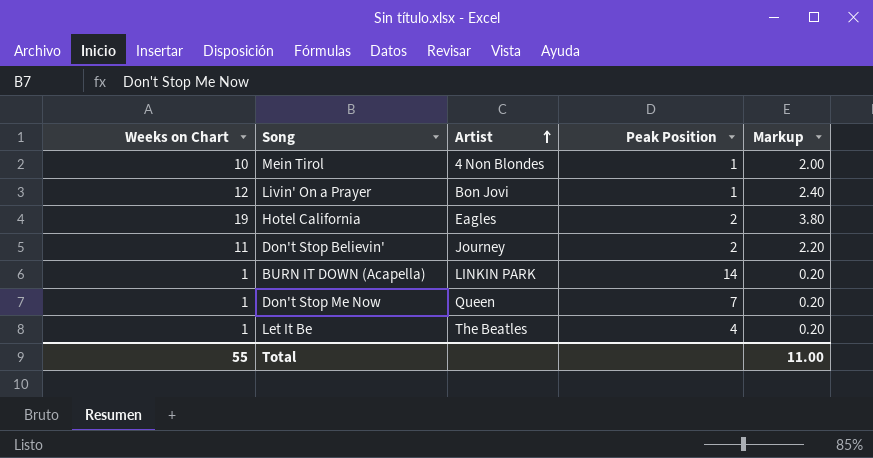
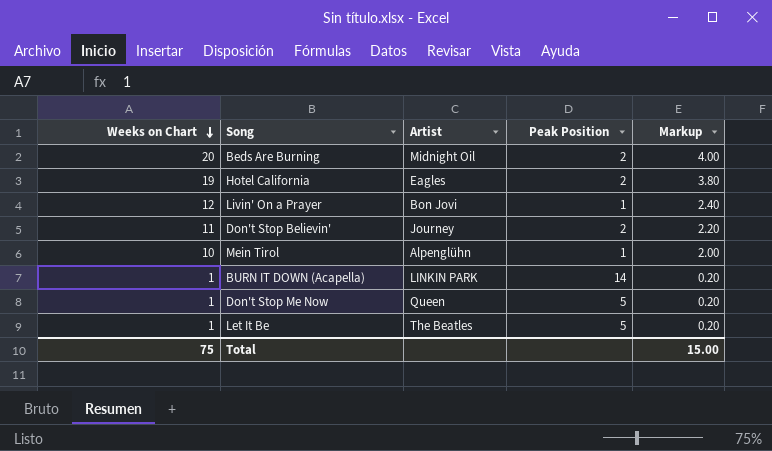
row order: Artist ascending -> Weeks on Chart descending
row Beds Are Burning: none -> 20 | Midnight Oil | 2 | 4.00
Mein Tirol | Artist: 4 Non Blondes -> Alpenglühn
Don't Stop Me Now | Peak Position: 7 -> 5
Let It Be | Peak Position: 4 -> 5
Total | Weeks on Chart: 55 -> 75
Total | Markup: 11.00 -> 15.00

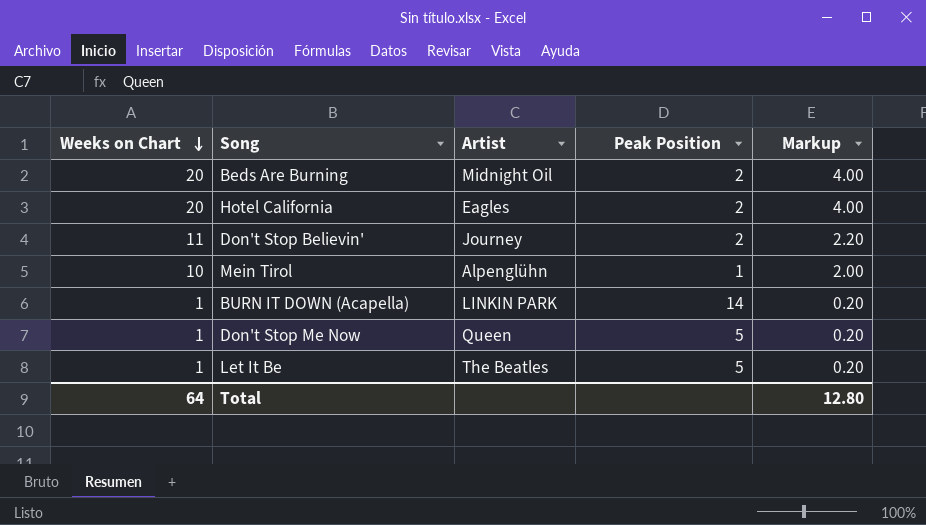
row Livin' On a Prayer: 12 | Bon Jovi | 1 | 2.40 -> none
Hotel California | Weeks on Chart: 19 -> 20
Hotel California | Markup: 3.80 -> 4.00
Total | Weeks on Chart: 75 -> 64
Total | Markup: 15.00 -> 12.80

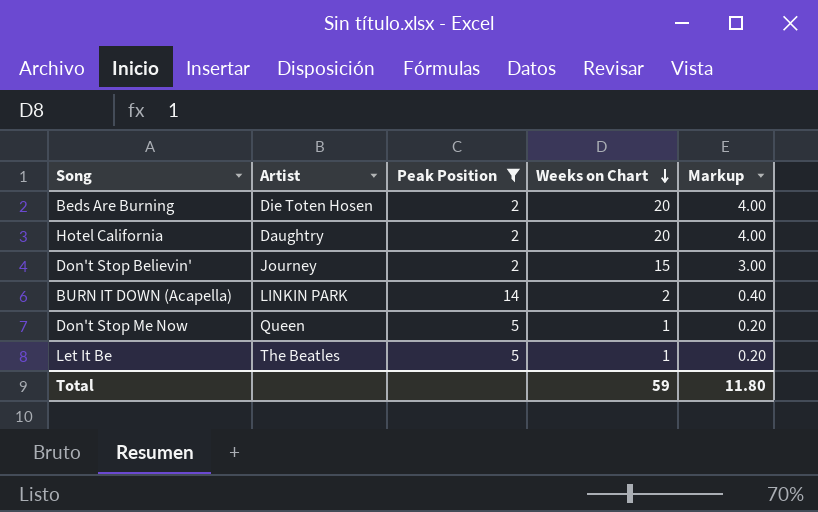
filter: none -> Peak Position != 1
column Weeks on Chart | position: 1 -> 4
Beds Are Burning | Artist: Midnight Oil -> Die Toten Hosen
Hotel California | Artist: Eagles -> Daughtry
Don't Stop Believin' | Weeks on Chart: 11 -> 15
Don't Stop Believin' | Markup: 2.20 -> 3.00
BURN IT DOWN (Acapella) | Weeks on Chart: 1 -> 2
BURN IT DOWN (Acapella) | Markup: 0.20 -> 0.40
Total | Weeks on Chart: 64 -> 59
Total | Markup: 12.80 -> 11.80

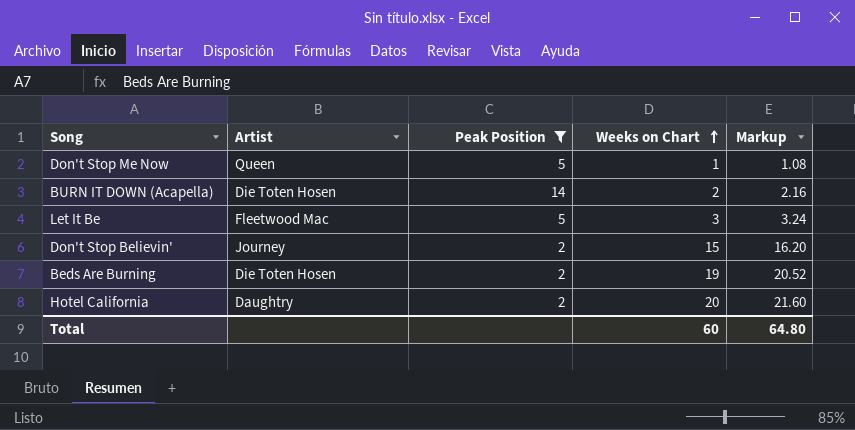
row order: Weeks on Chart descending -> Weeks on Chart ascending
column Markup | formula: [Weeks on Chart] * 0.2 -> [Weeks on Chart] * 1.08
BURN IT DOWN (Acapella) | Artist: LINKIN PARK -> Die Toten Hosen
Let It Be | Artist: The Beatles -> Fleetwood Mac
Let It Be | Weeks on Chart: 1 -> 3
Beds Are Burning | Weeks on Chart: 20 -> 19
Total | Weeks on Chart: 59 -> 60
Total | Markup: 11.80 -> 64.80

